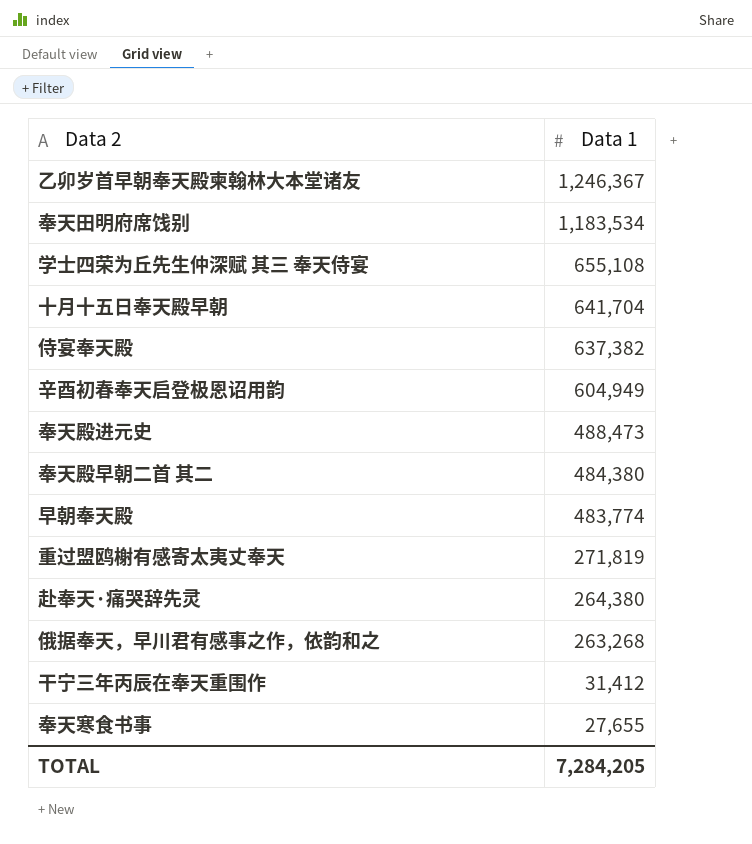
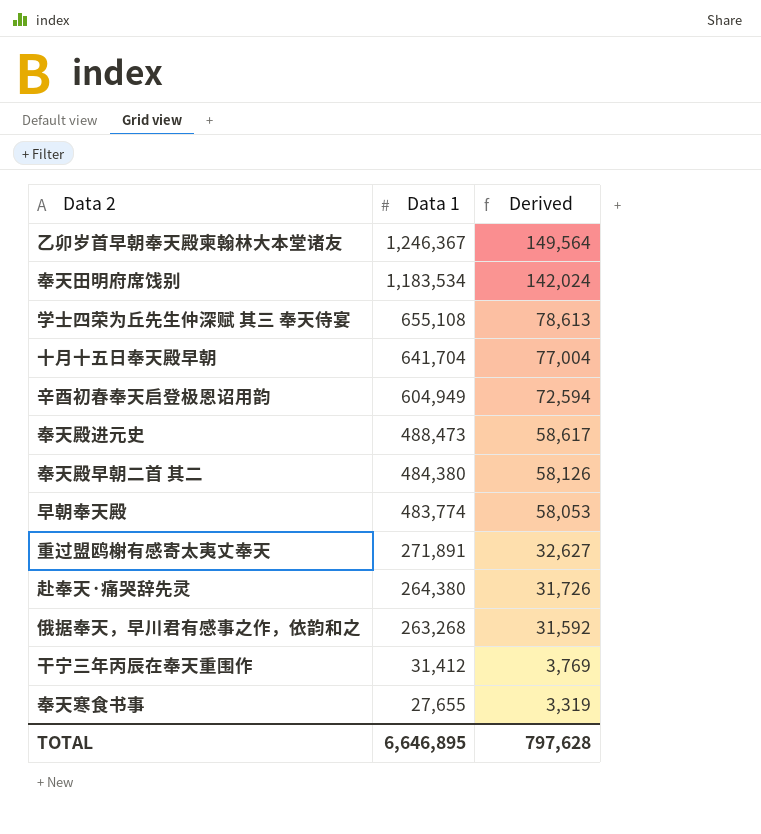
column Derived | formula: none -> [Data 1] * 0.12
row 侍宴奉天殿: 637,382 -> none
重过盟鸥榭有感寄太夷丈奉天 | Data 1: 271,819 -> 271,891
TOTAL | Data 1: 7,284,205 -> 6,646,895

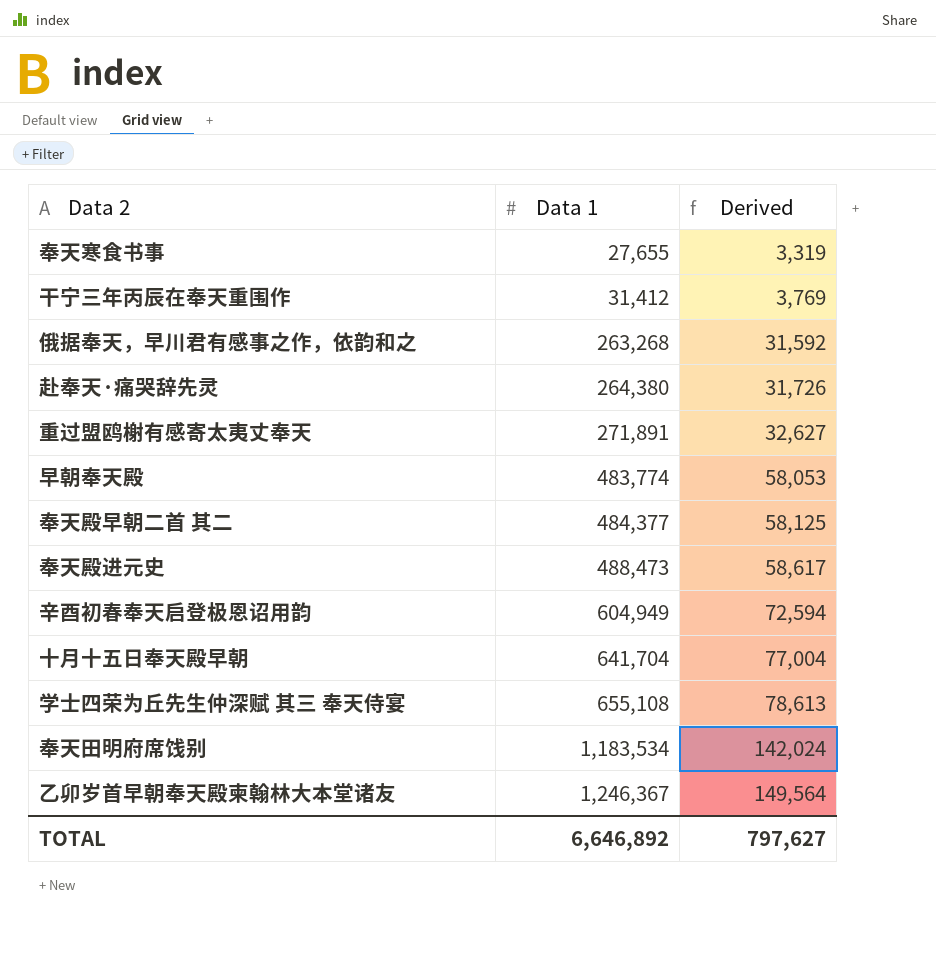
row order: Data 1 descending -> Data 1 ascending
奉天殿早朝二首 其二 | Data 1: 484,380 -> 484,377
奉天殿早朝二首 其二 | Derived: 58,126 -> 58,125
TOTAL | Data 1: 6,646,895 -> 6,646,892
TOTAL | Derived: 797,628 -> 797,627

